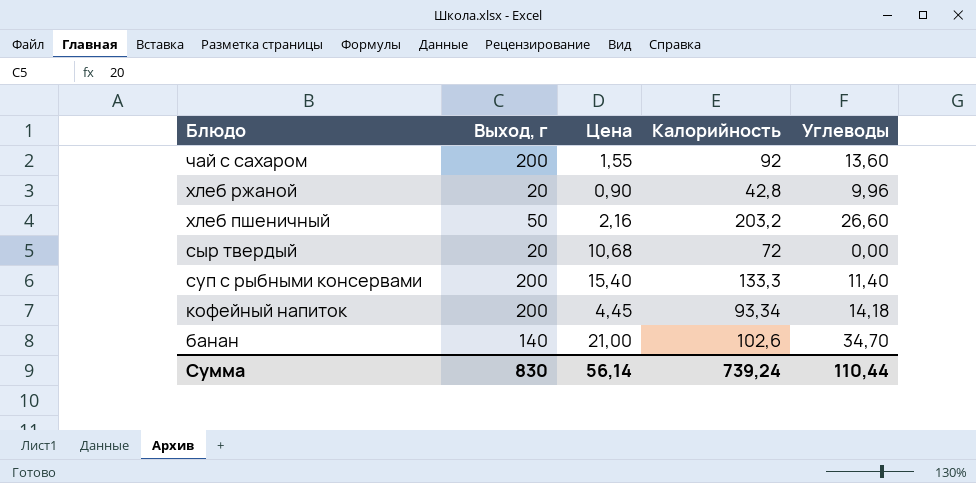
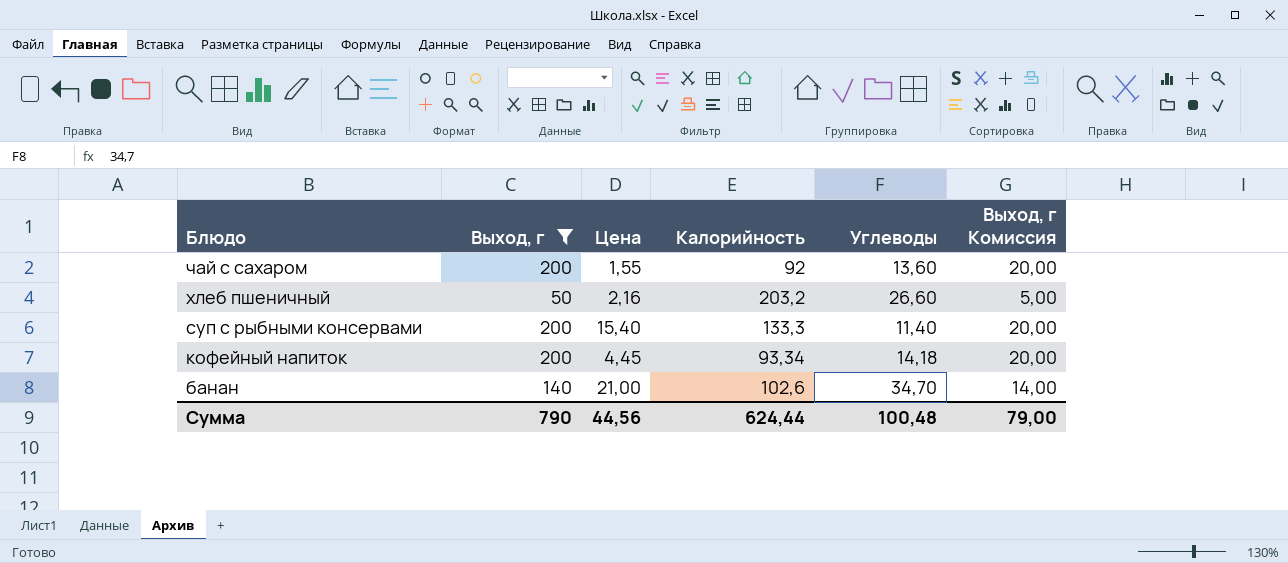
filter: none -> Выход, г != 20
column Выход, г Комиссия | formula: none -> [Выход, г] * 0,1
Сумма | Выход, г: 830 -> 790
Сумма | Цена: 56,14 -> 44,56
Сумма | Калорийность: 739,24 -> 624,44
Сумма | Углеводы: 110,44 -> 100,48

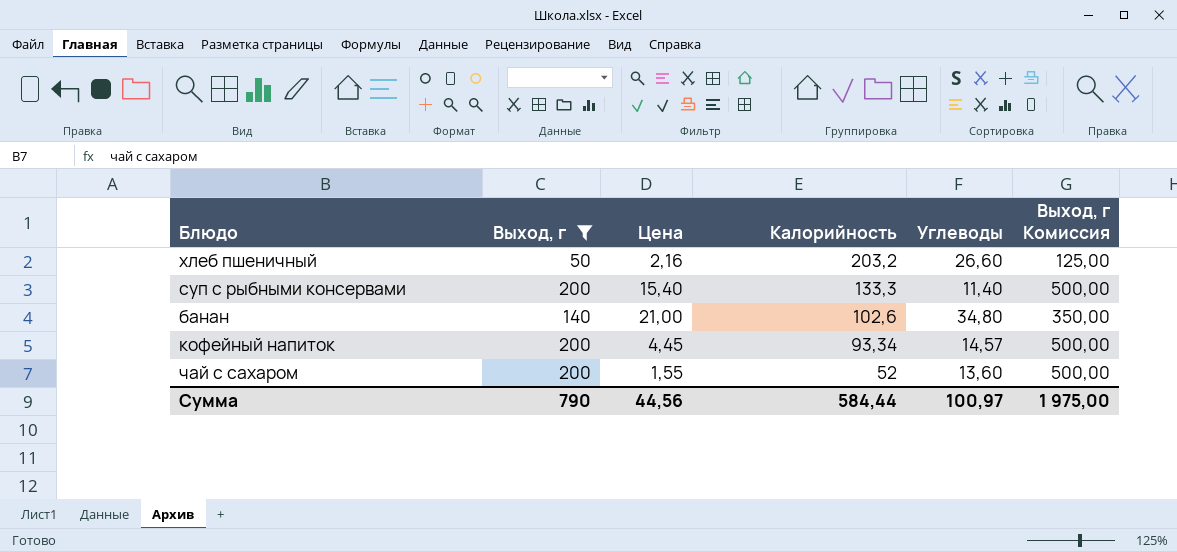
row order: Блюдо descending -> Калорийность descending
column Выход, г Комиссия | formula: [Выход, г] * 0,1 -> [Выход, г] * 2,5
банан | Углеводы: 34,70 -> 34,80
кофейный напиток | Углеводы: 14,18 -> 14,57
чай с сахаром | Калорийность: 92 -> 52
Сумма | Калорийность: 624,44 -> 584,44
Сумма | Углеводы: 100,48 -> 100,97
Сумма | Выход, г Комиссия: 79,00 -> 1 975,00

